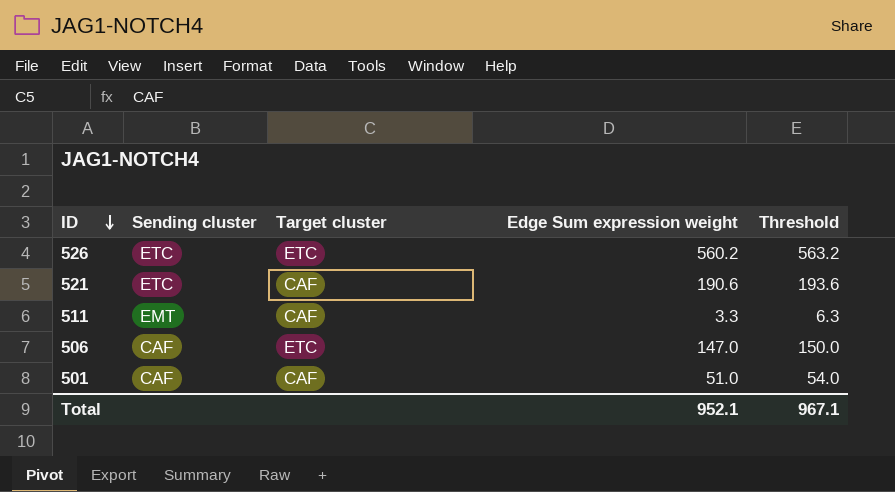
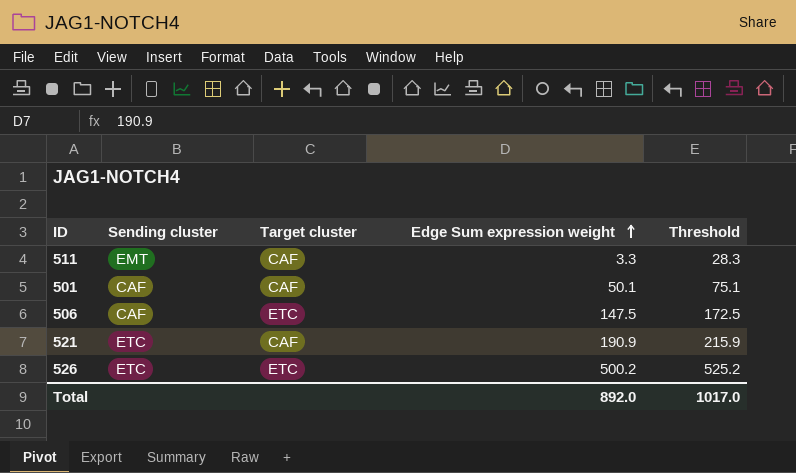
row order: ID descending -> Edge Sum expression weight ascending
column Threshold | formula: [Edge Sum expression weight] + 3 -> [Edge Sum expression weight] + 25
501 | Edge Sum expression weight: 51.0 -> 50.1
506 | Edge Sum expression weight: 147.0 -> 147.5
521 | Edge Sum expression weight: 190.6 -> 190.9
526 | Edge Sum expression weight: 560.2 -> 500.2
Total | Edge Sum expression weight: 952.1 -> 892.0
Total | Threshold: 967.1 -> 1017.0

